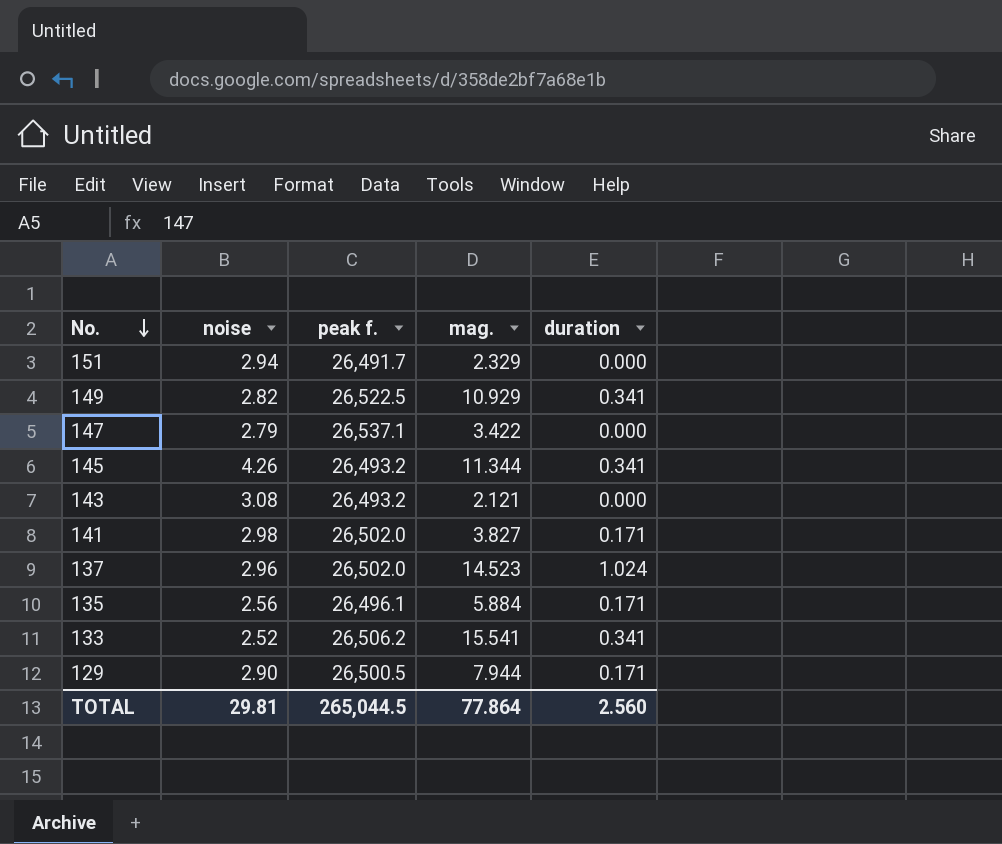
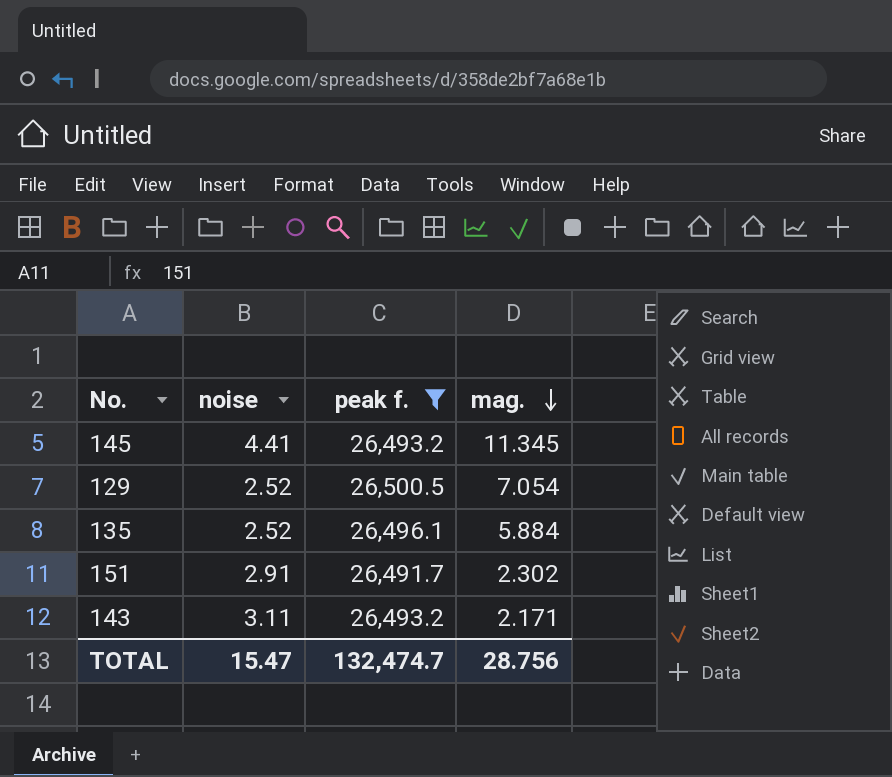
filter: none -> peak f. <= 26,500.5
row order: No. descending -> mag. descending
column duration | position: 5 -> none
145 | noise: 4.26 -> 4.41
145 | mag.: 11.344 -> 11.345
129 | noise: 2.90 -> 2.52
129 | mag.: 7.944 -> 7.054
135 | noise: 2.56 -> 2.52
151 | noise: 2.94 -> 2.91
151 | mag.: 2.329 -> 2.302
143 | noise: 3.08 -> 3.11
143 | mag.: 2.121 -> 2.171
TOTAL | noise: 29.81 -> 15.47
TOTAL | peak f.: 265,044.5 -> 132,474.7
TOTAL | mag.: 77.864 -> 28.756

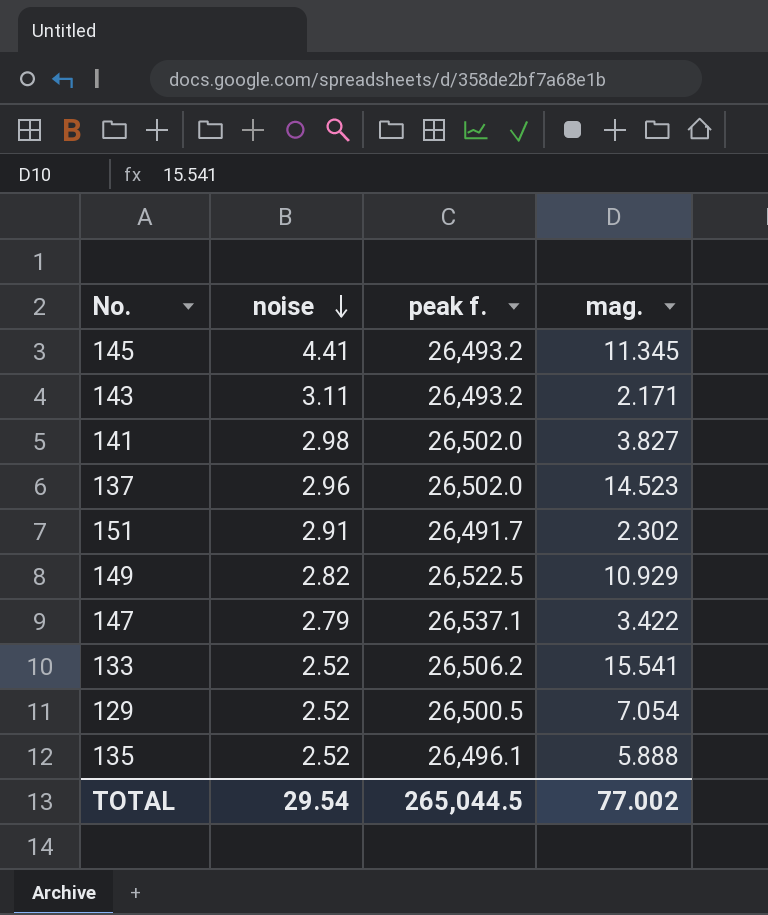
filter: peak f. <= 26,500.5 -> none
row order: mag. descending -> noise descending
135 | mag.: 5.884 -> 5.888
TOTAL | noise: 15.47 -> 29.54
TOTAL | peak f.: 132,474.7 -> 265,044.5
TOTAL | mag.: 28.756 -> 77.002

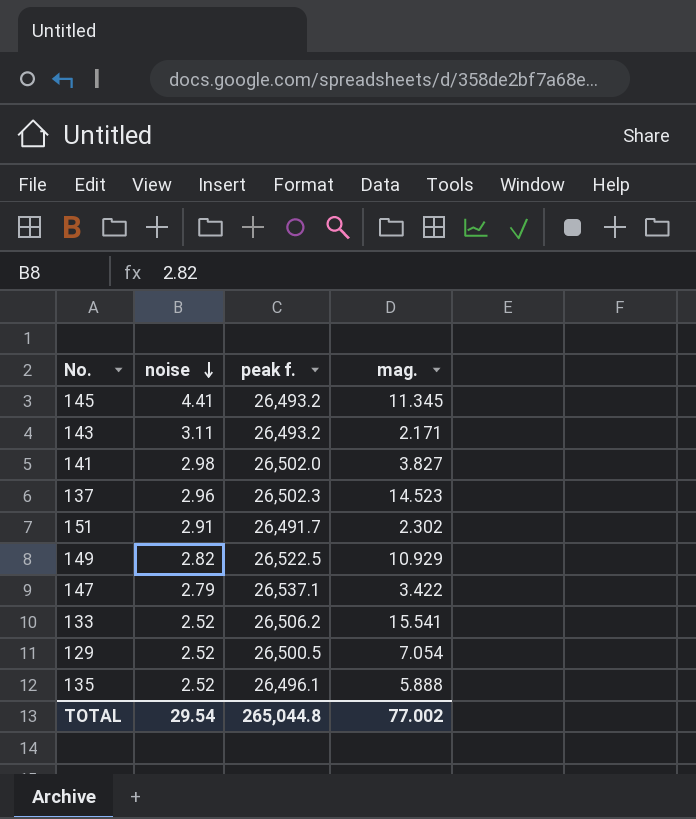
137 | peak f.: 26,502.0 -> 26,502.3
TOTAL | peak f.: 265,044.5 -> 265,044.8

